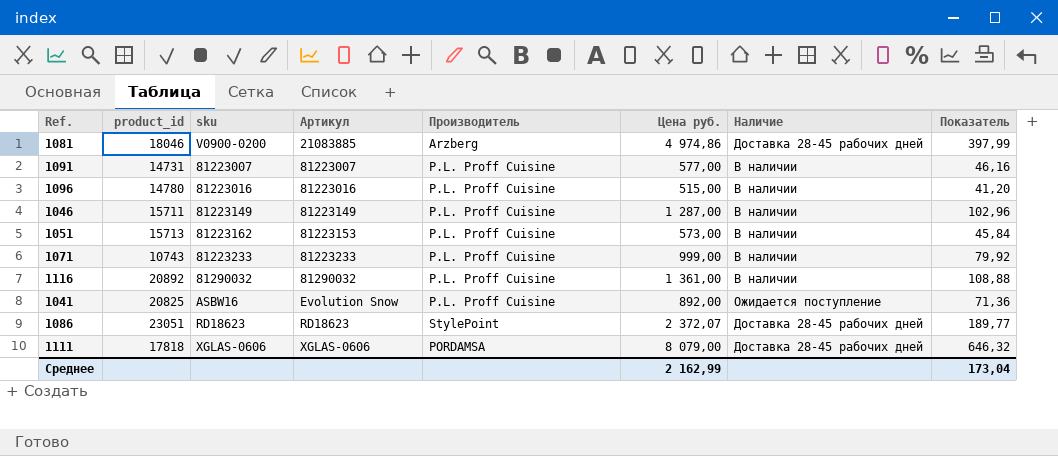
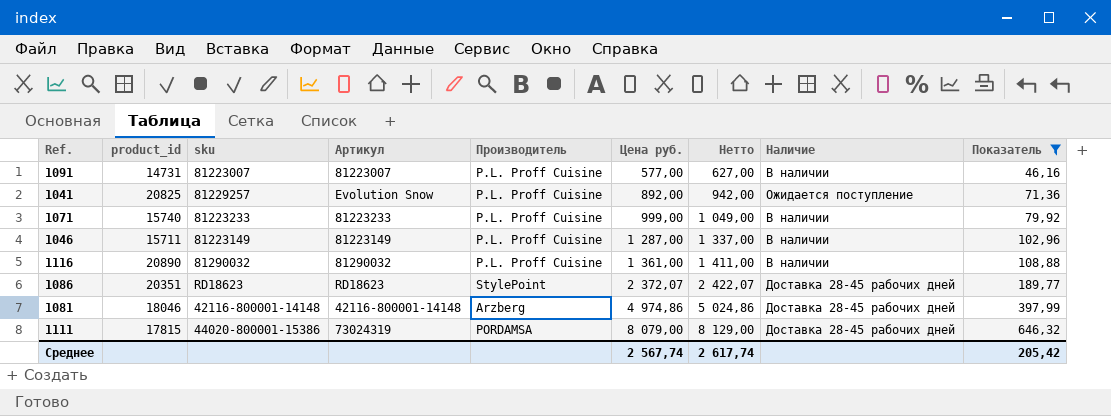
filter: none -> Показатель >= 46,16
row order: Артикул ascending -> Цена руб. ascending
column Нетто | formula: none -> [Цена руб.] + 50
1041 | sku: ASBW16 -> 81229257
1071 | product_id: 10743 -> 15740
1116 | product_id: 20892 -> 20890
1086 | product_id: 23051 -> 20351
1081 | sku: V0900-0200 -> 42116-800001-14148
1081 | Артикул: 21083885 -> 42116-800001-14148
1111 | product_id: 17818 -> 17815
1111 | sku: XGLAS-0606 -> 44020-800001-15386
1111 | Артикул: XGLAS-0606 -> 73024319
Среднее | Цена руб.: 2 162,99 -> 2 567,74
Среднее | Показатель: 173,04 -> 205,42

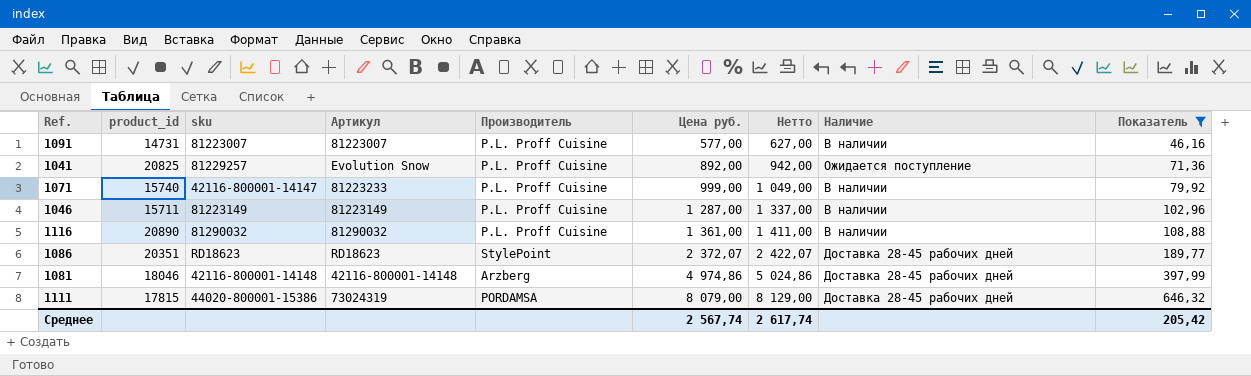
1071 | sku: 81223233 -> 42116-800001-14147

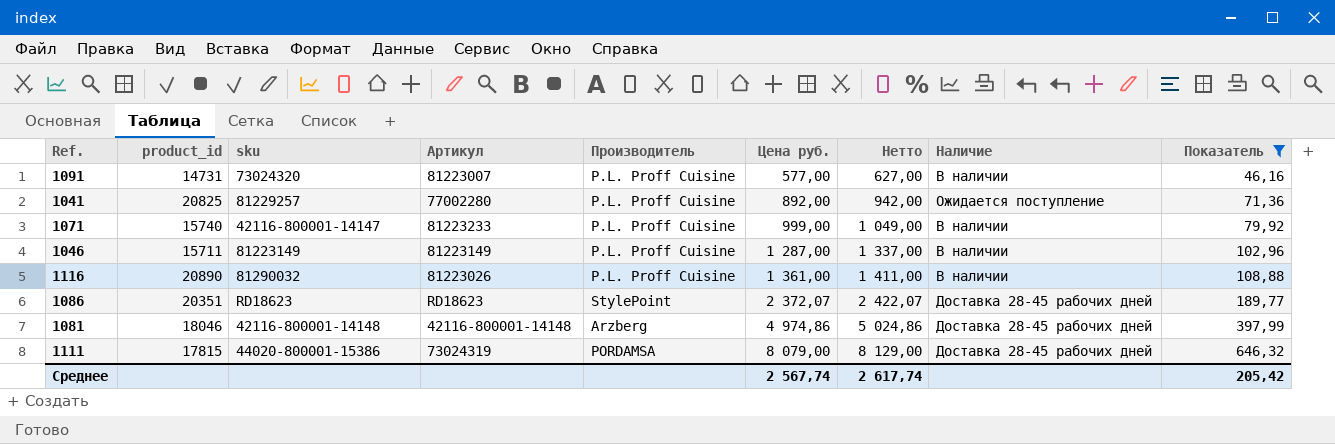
1091 | sku: 81223007 -> 73024320
1041 | Артикул: Evolution Snow -> 77002280
1116 | Артикул: 81290032 -> 81223026

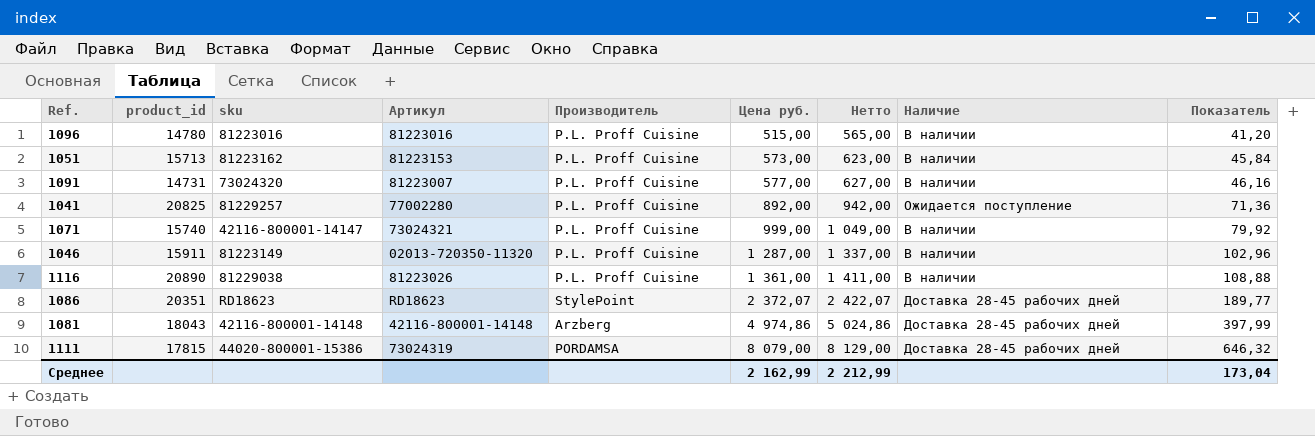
filter: Показатель >= 46,16 -> none
1071 | Артикул: 81223233 -> 73024321
1046 | product_id: 15711 -> 15911
1046 | Артикул: 81223149 -> 02013-720350-11320
1116 | sku: 81290032 -> 81229038
1081 | product_id: 18046 -> 18043
Среднее | Цена руб.: 2 567,74 -> 2 162,99
Среднее | Нетто: 2 617,74 -> 2 212,99
Среднее | Показатель: 205,42 -> 173,04

